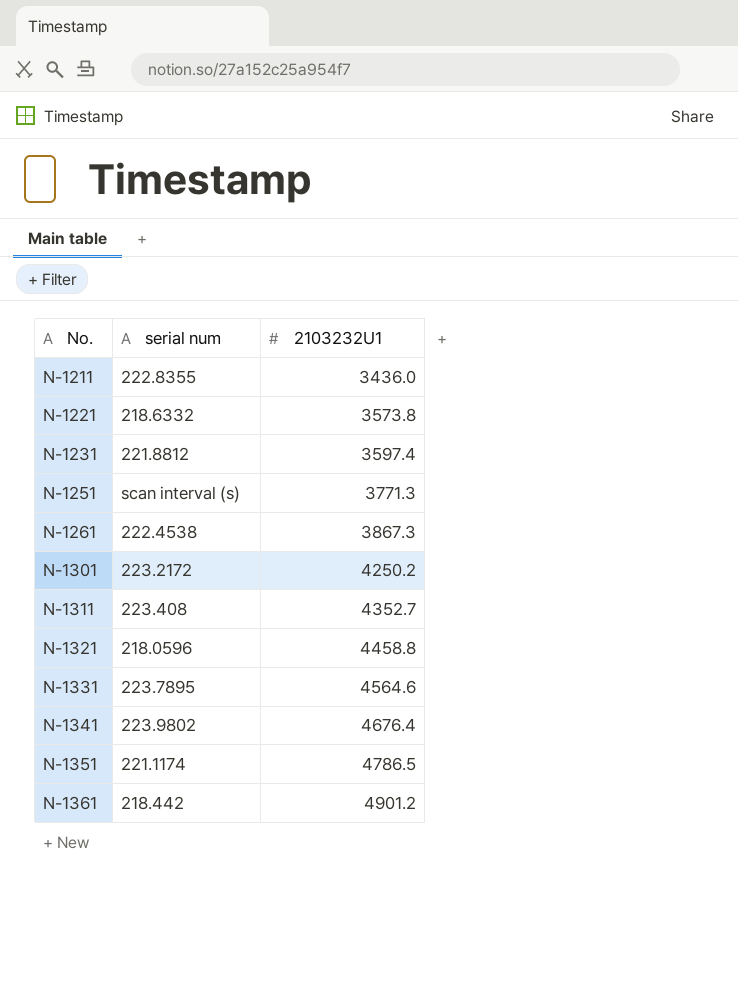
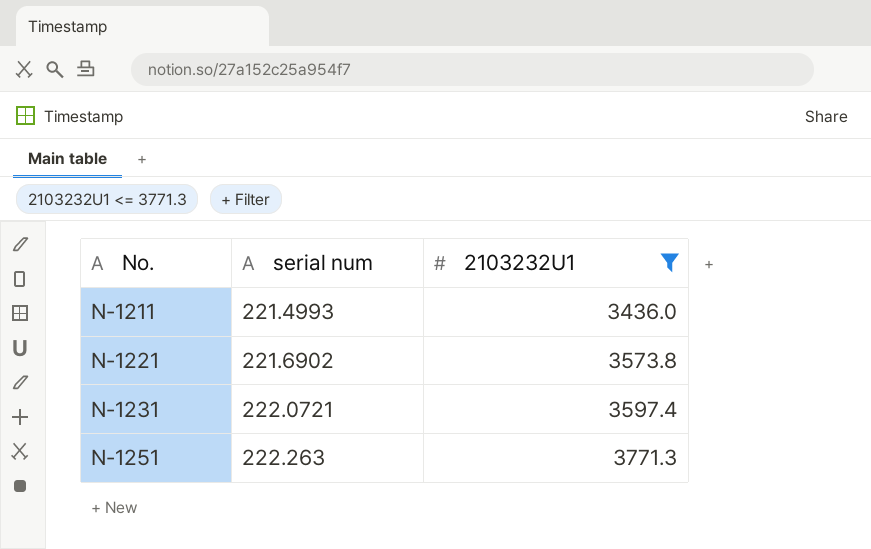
filter: none -> 2103232U1 <= 3771.3
N-1211 | serial num: 222.8355 -> 221.4993
N-1221 | serial num: 218.6332 -> 221.6902
N-1231 | serial num: 221.8812 -> 222.0721
N-1251 | serial num: scan interval (s) -> 222.263

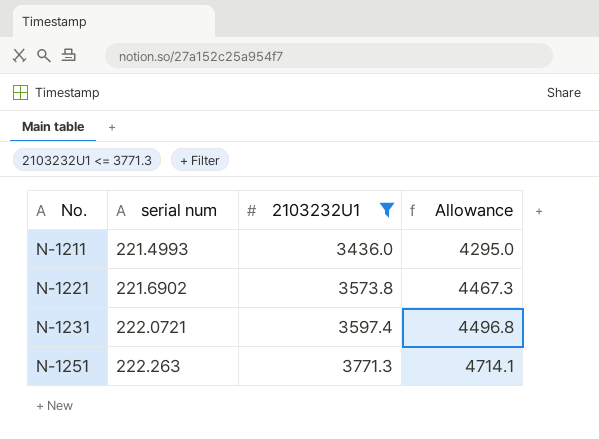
column Allowance | formula: none -> [2103232U1] * 1.25

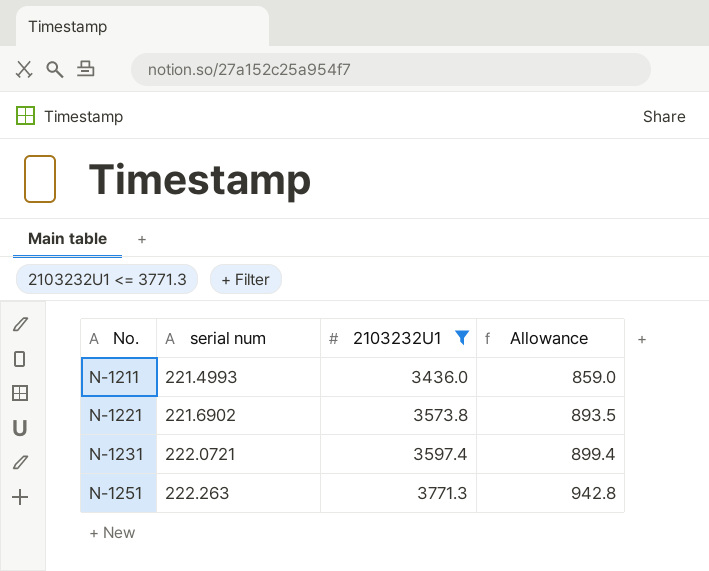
column Allowance | formula: [2103232U1] * 1.25 -> [2103232U1] * 0.25

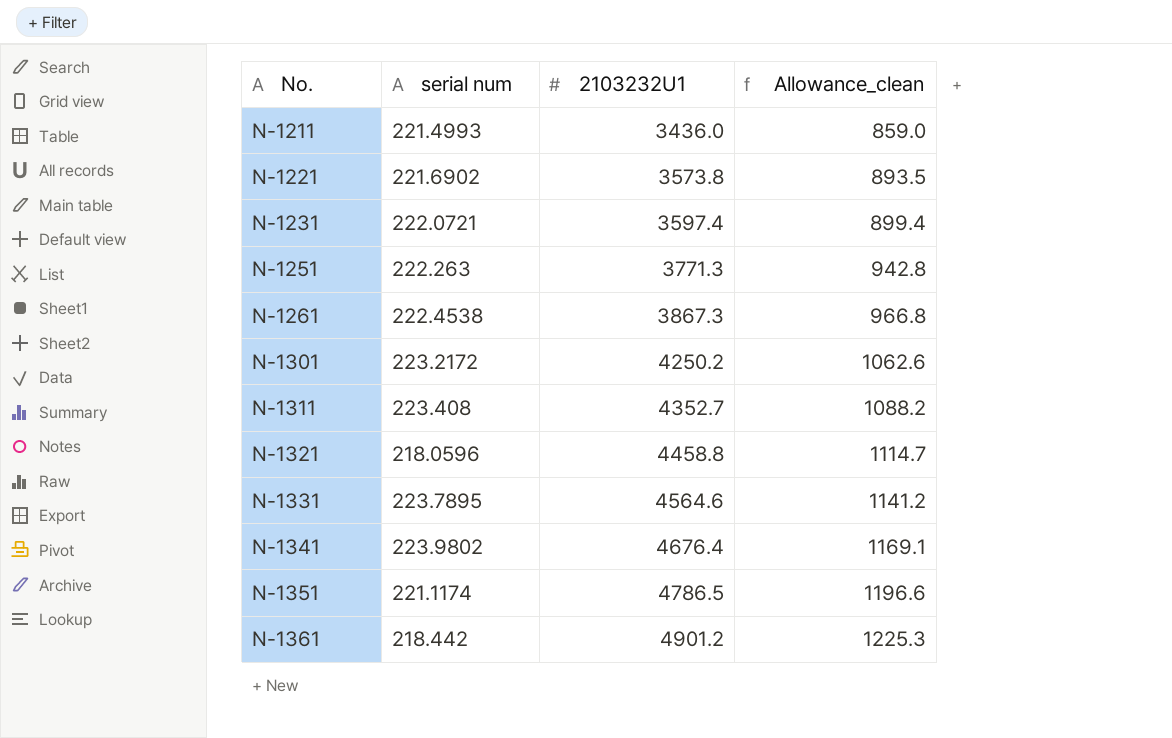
filter: 2103232U1 <= 3771.3 -> none
column name: Allowance -> Allowance_clean

